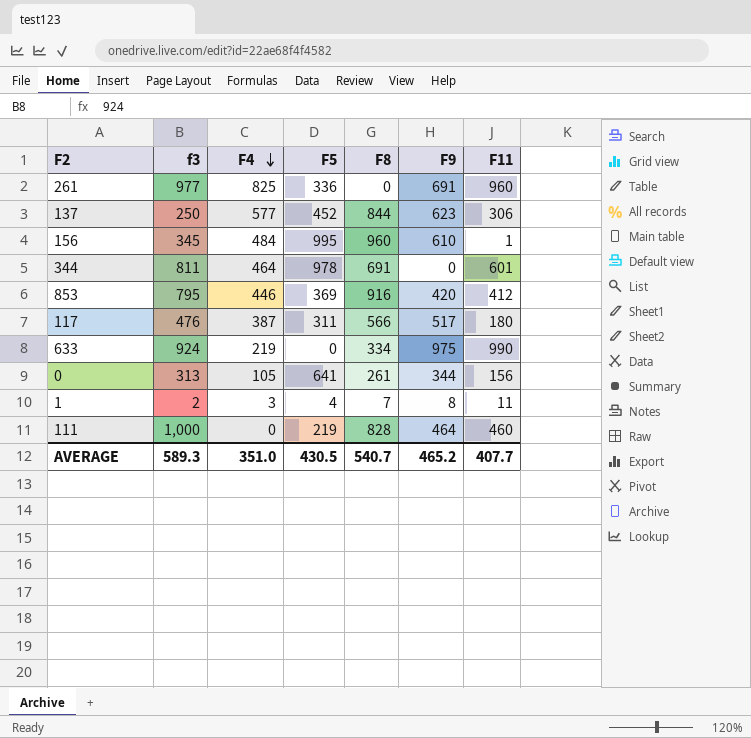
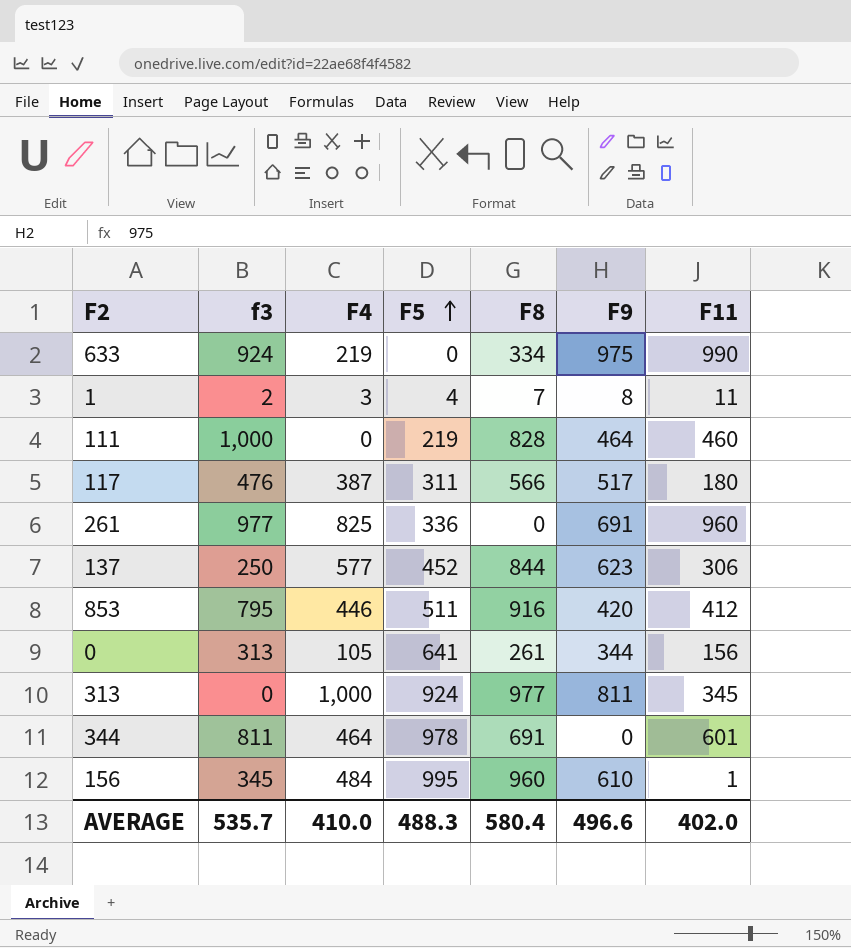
row order: F4 descending -> F5 ascending
853 | F5: 369 -> 511
row 313: none -> 0 | 1,000 | 924 | 977 | 811 | 345
AVERAGE | f3: 589.3 -> 535.7
AVERAGE | F4: 351.0 -> 410.0
AVERAGE | F5: 430.5 -> 488.3
AVERAGE | F8: 540.7 -> 580.4
AVERAGE | F9: 465.2 -> 496.6
AVERAGE | F11: 407.7 -> 402.0

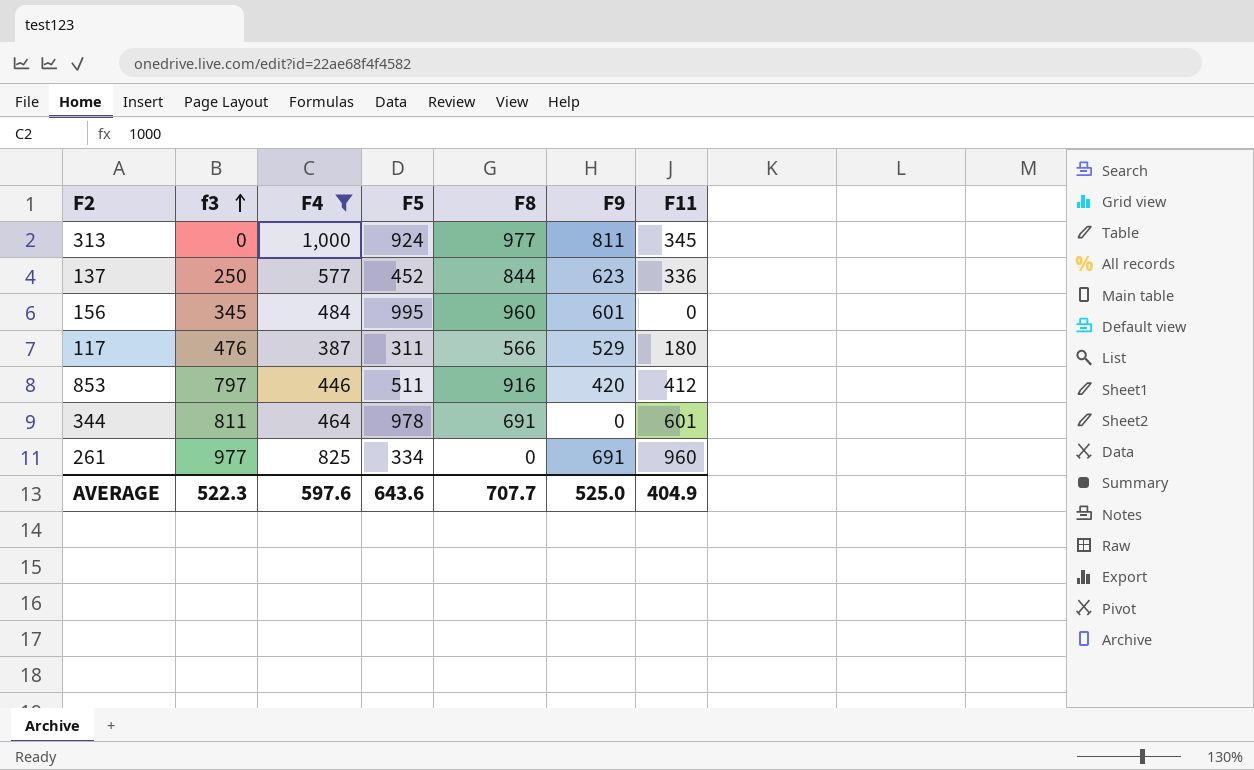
filter: none -> F4 >= 387
row order: F5 ascending -> f3 ascending
137 | F11: 306 -> 336
156 | F9: 610 -> 601
156 | F11: 1 -> 0
117 | F9: 517 -> 529
853 | f3: 795 -> 797
261 | F5: 336 -> 334
AVERAGE | f3: 535.7 -> 522.3
AVERAGE | F4: 410.0 -> 597.6
AVERAGE | F5: 488.3 -> 643.6
AVERAGE | F8: 580.4 -> 707.7
AVERAGE | F9: 496.6 -> 525.0
AVERAGE | F11: 402.0 -> 404.9

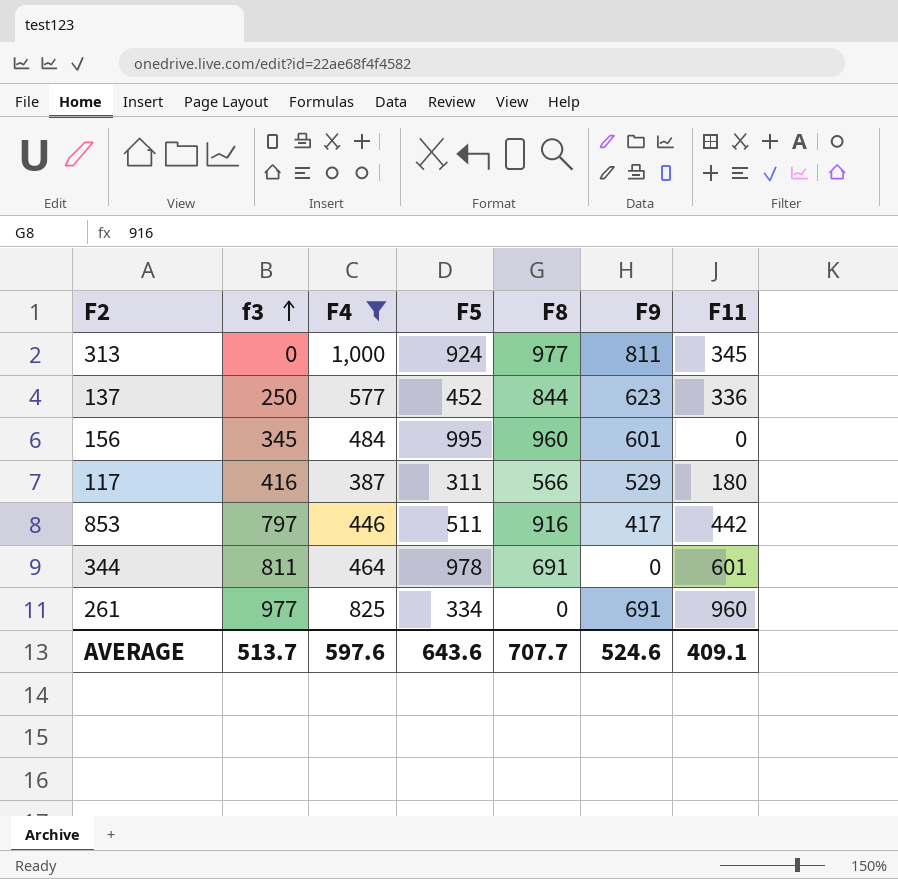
117 | f3: 476 -> 416
853 | F9: 420 -> 417
853 | F11: 412 -> 442
AVERAGE | f3: 522.3 -> 513.7
AVERAGE | F9: 525.0 -> 524.6
AVERAGE | F11: 404.9 -> 409.1

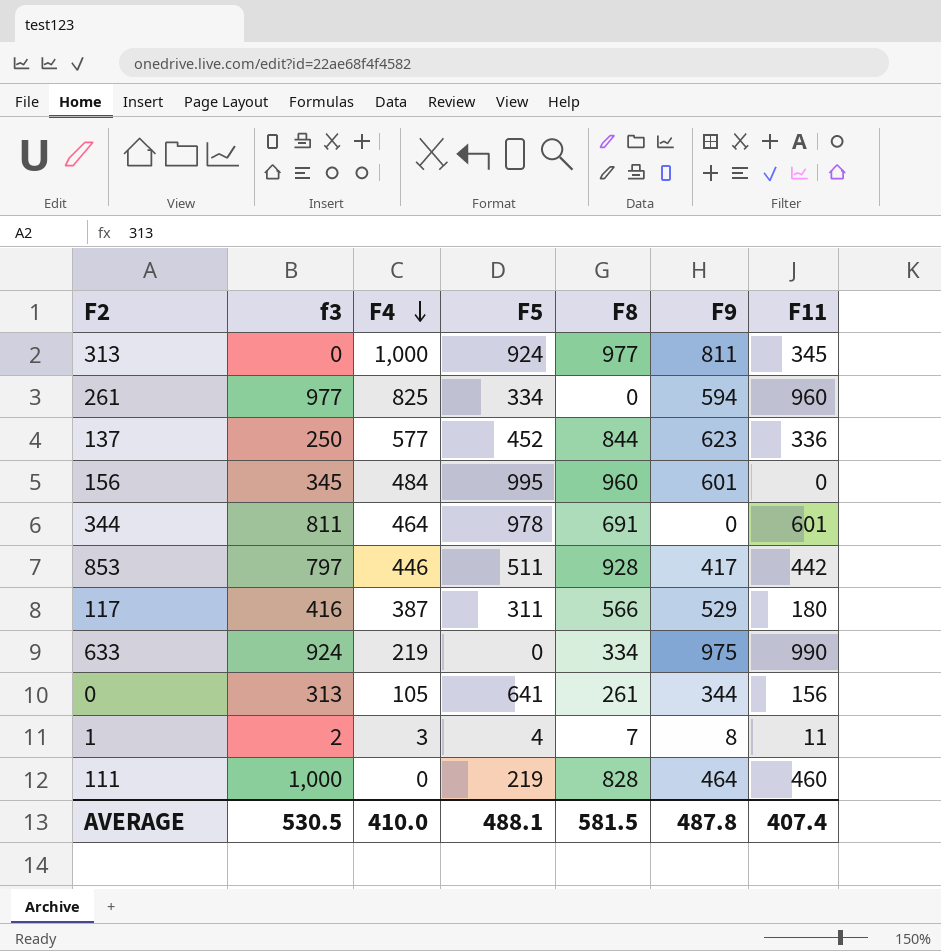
filter: F4 >= 387 -> none
row order: f3 ascending -> F4 descending
261 | F9: 691 -> 594
853 | F8: 916 -> 928
AVERAGE | f3: 513.7 -> 530.5
AVERAGE | F4: 597.6 -> 410.0
AVERAGE | F5: 643.6 -> 488.1
AVERAGE | F8: 707.7 -> 581.5
AVERAGE | F9: 524.6 -> 487.8
AVERAGE | F11: 409.1 -> 407.4

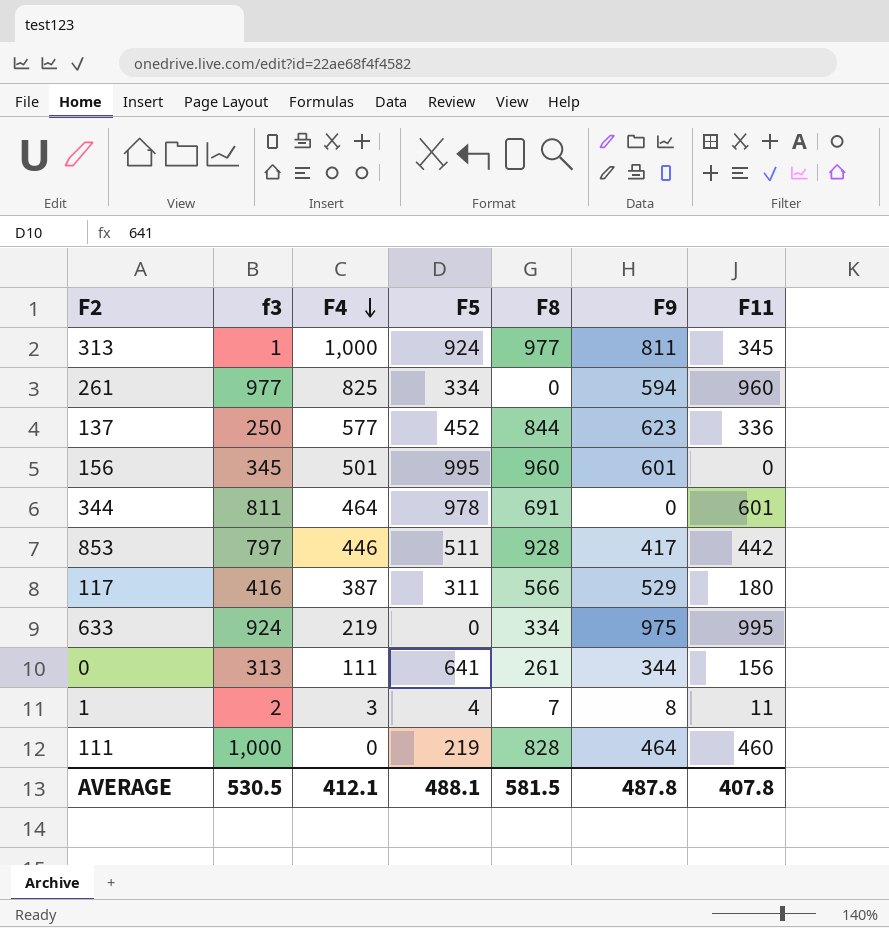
313 | f3: 0 -> 1
156 | F4: 484 -> 501
633 | F11: 990 -> 995
0 | F4: 105 -> 111
AVERAGE | F4: 410.0 -> 412.1
AVERAGE | F11: 407.4 -> 407.8

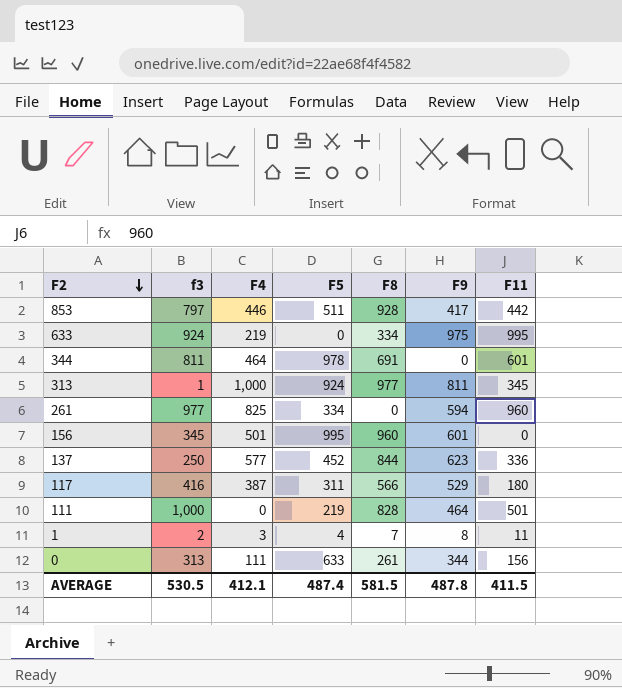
row order: F4 descending -> F2 descending
111 | F11: 460 -> 501
0 | F5: 641 -> 633
AVERAGE | F5: 488.1 -> 487.4
AVERAGE | F11: 407.8 -> 411.5

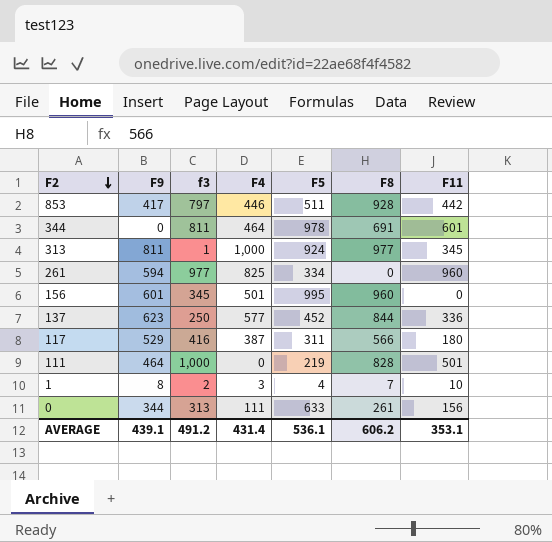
column F9 | position: 6 -> 2
row 633: 924 | 219 | 0 | 334 | 975 | 995 -> none
1 | F11: 11 -> 10
AVERAGE | F9: 487.8 -> 439.1
AVERAGE | f3: 530.5 -> 491.2
AVERAGE | F4: 412.1 -> 431.4
AVERAGE | F5: 487.4 -> 536.1
AVERAGE | F8: 581.5 -> 606.2
AVERAGE | F11: 411.5 -> 353.1

